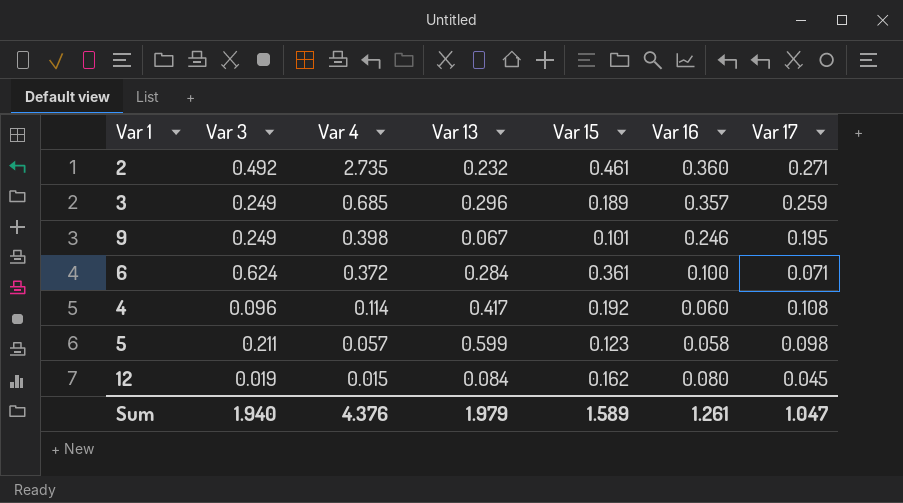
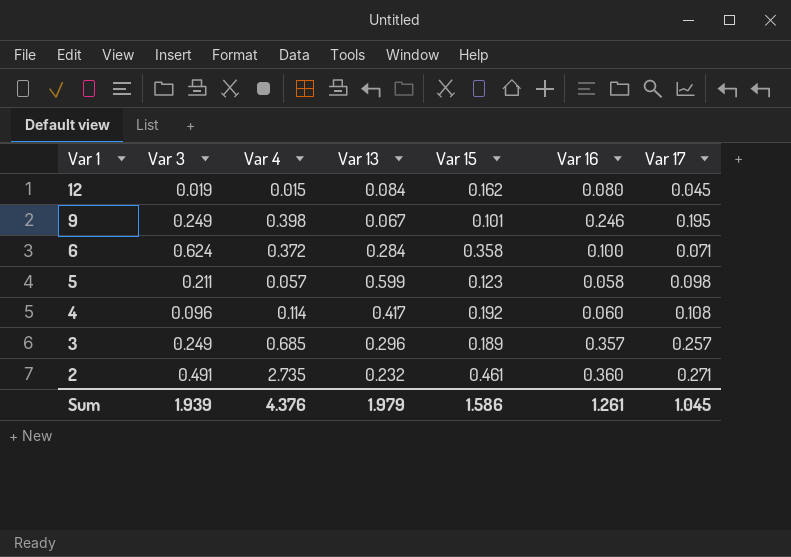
row order: Var 4 descending -> Var 1 descending
6 | Var 15: 0.361 -> 0.358
3 | Var 17: 0.259 -> 0.257
2 | Var 3: 0.492 -> 0.491
Sum | Var 3: 1.940 -> 1.939
Sum | Var 15: 1.589 -> 1.586
Sum | Var 17: 1.047 -> 1.045

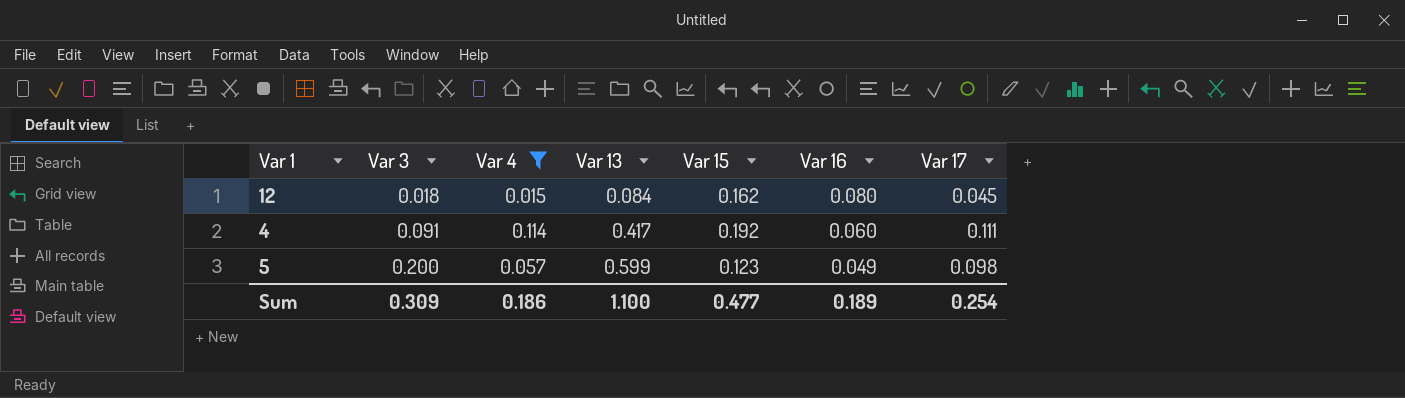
filter: none -> Var 4 <= 0.114
row order: Var 1 descending -> Var 3 ascending
12 | Var 3: 0.019 -> 0.018
4 | Var 3: 0.096 -> 0.091
4 | Var 17: 0.108 -> 0.111
5 | Var 3: 0.211 -> 0.200
5 | Var 16: 0.058 -> 0.049
Sum | Var 3: 1.939 -> 0.309
Sum | Var 4: 4.376 -> 0.186
Sum | Var 13: 1.979 -> 1.100
Sum | Var 15: 1.586 -> 0.477
Sum | Var 16: 1.261 -> 0.189
Sum | Var 17: 1.045 -> 0.254

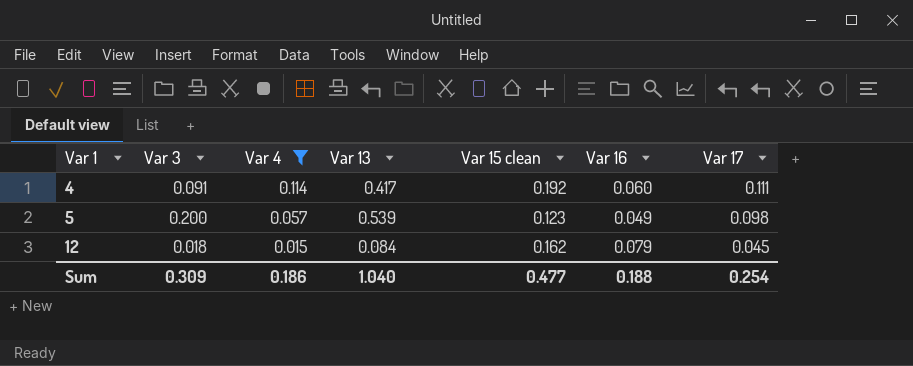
row order: Var 3 ascending -> Var 1 ascending
column name: Var 15 -> Var 15 clean
5 | Var 13: 0.599 -> 0.539
12 | Var 16: 0.080 -> 0.079
Sum | Var 13: 1.100 -> 1.040
Sum | Var 16: 0.189 -> 0.188

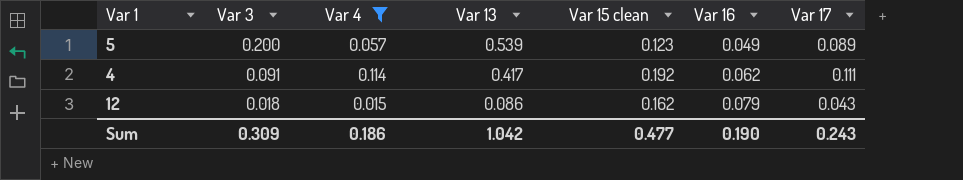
row order: Var 1 ascending -> Var 3 descending
5 | Var 17: 0.098 -> 0.089
4 | Var 16: 0.060 -> 0.062
12 | Var 13: 0.084 -> 0.086
12 | Var 17: 0.045 -> 0.043
Sum | Var 13: 1.040 -> 1.042
Sum | Var 16: 0.188 -> 0.190
Sum | Var 17: 0.254 -> 0.243

